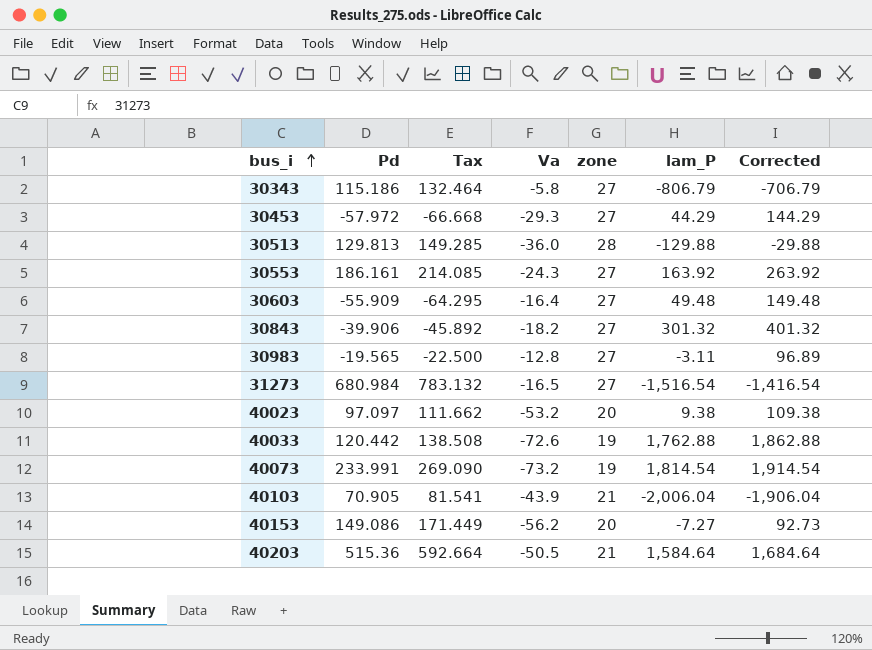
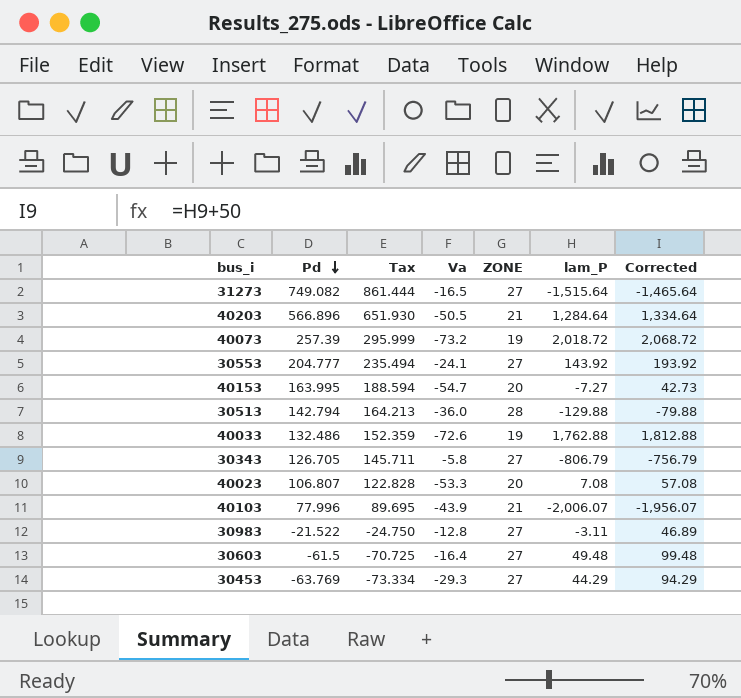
row order: bus_i ascending -> Pd descending
column name: zone -> ZONE
column Corrected | formula: [lam_P] + 100 -> [lam_P] + 50
row 30843: -39.906 | -45.892 | -18.2 | 27 | 301.32 | 401.32 -> none
31273 | Pd: 680.984 -> 749.082
31273 | Tax: 783.132 -> 861.444
31273 | lam_P: -1,516.54 -> -1,515.64
40203 | Pd: 515.36 -> 566.896
40203 | Tax: 592.664 -> 651.930
40203 | lam_P: 1,584.64 -> 1,284.64
40073 | Pd: 233.991 -> 257.39
40073 | Tax: 269.090 -> 295.999
40073 | lam_P: 1,814.54 -> 2,018.72
30553 | Pd: 186.161 -> 204.777
30553 | Tax: 214.085 -> 235.494
30553 | Va: -24.3 -> -24.1
30553 | lam_P: 163.92 -> 143.92
40153 | Pd: 149.086 -> 163.995
40153 | Tax: 171.449 -> 188.594
40153 | Va: -56.2 -> -54.7
30513 | Pd: 129.813 -> 142.794
30513 | Tax: 149.285 -> 164.213
40033 | Pd: 120.442 -> 132.486
40033 | Tax: 138.508 -> 152.359
30343 | Pd: 115.186 -> 126.705
30343 | Tax: 132.464 -> 145.711
40023 | Pd: 97.097 -> 106.807
40023 | Tax: 111.662 -> 122.828
40023 | Va: -53.2 -> -53.3
40023 | lam_P: 9.38 -> 7.08
40103 | Pd: 70.905 -> 77.996
40103 | Tax: 81.541 -> 89.695
40103 | lam_P: -2,006.04 -> -2,006.07
30983 | Pd: -19.565 -> -21.522
30983 | Tax: -22.500 -> -24.750
30603 | Pd: -55.909 -> -61.5
30603 | Tax: -64.295 -> -70.725
30453 | Pd: -57.972 -> -63.769
30453 | Tax: -66.668 -> -73.334

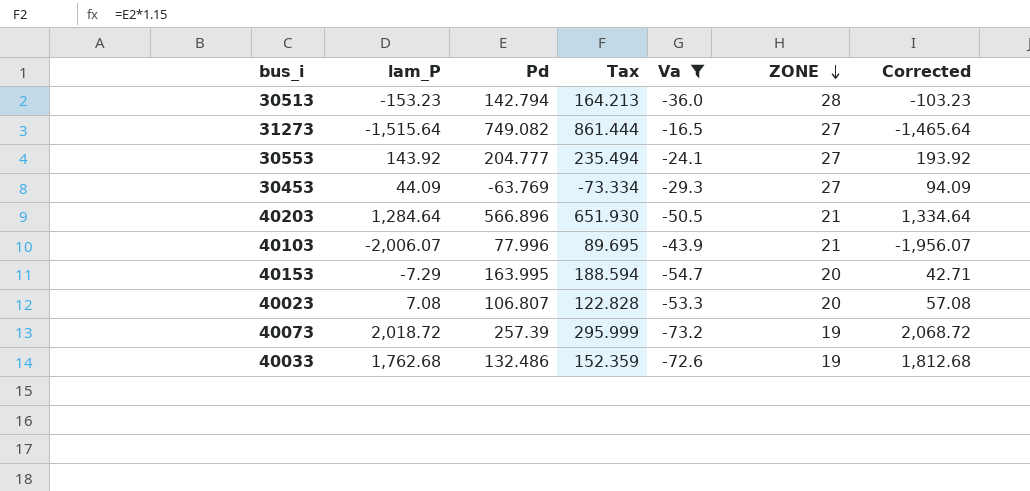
filter: none -> Va <= -16.5
row order: Pd descending -> ZONE descending
column lam_P | position: 6 -> 2
30513 | lam_P: -129.88 -> -153.23
30513 | Corrected: -79.88 -> -103.23
30453 | lam_P: 44.29 -> 44.09
30453 | Corrected: 94.29 -> 94.09
40153 | lam_P: -7.27 -> -7.29
40153 | Corrected: 42.73 -> 42.71
40033 | lam_P: 1,762.88 -> 1,762.68
40033 | Corrected: 1,812.88 -> 1,812.68

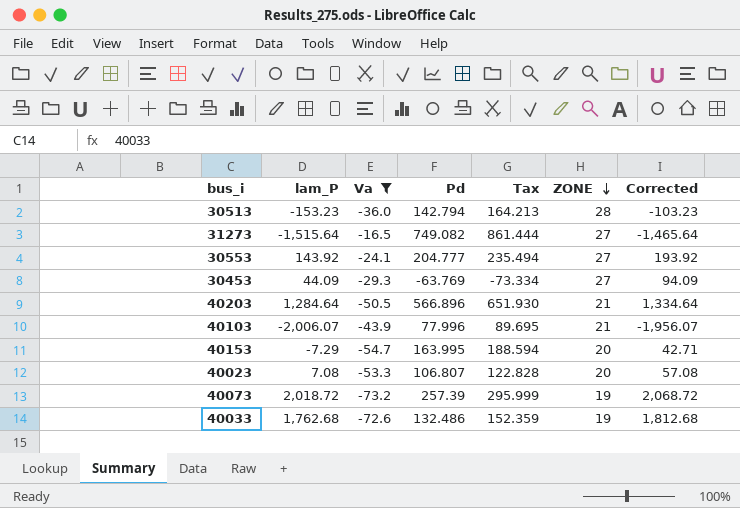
column Va | position: 5 -> 3

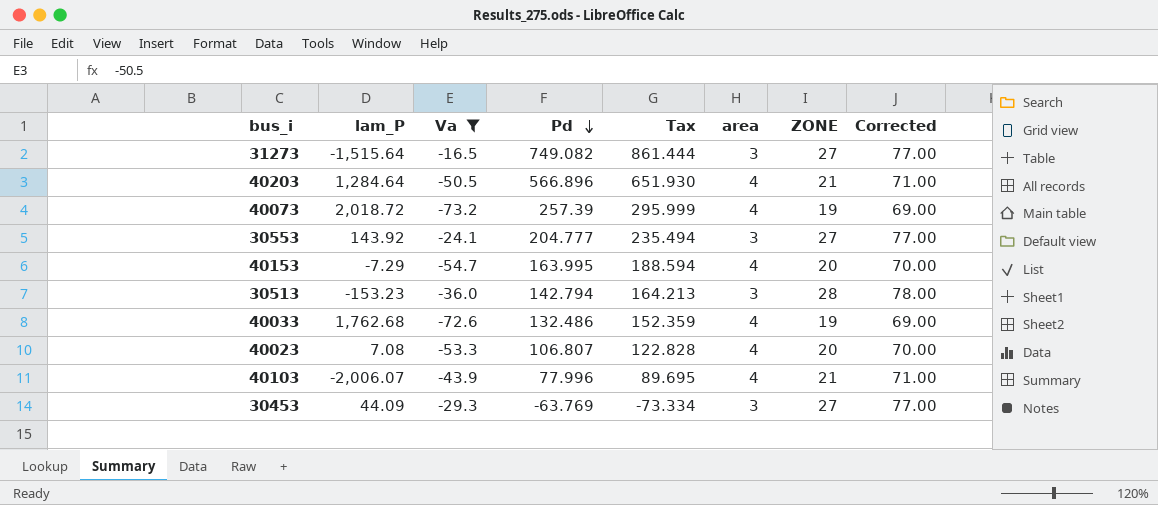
row order: ZONE descending -> Pd descending
column area | position: none -> 6
column Corrected | formula: [lam_P] + 50 -> [ZONE] + 50

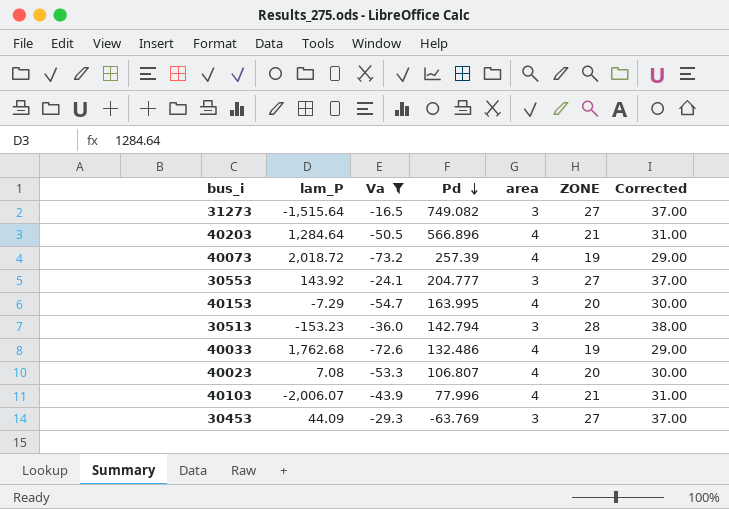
column Tax | formula: [Pd] * 1.15 -> none
column Corrected | formula: [ZONE] + 50 -> [ZONE] + 10

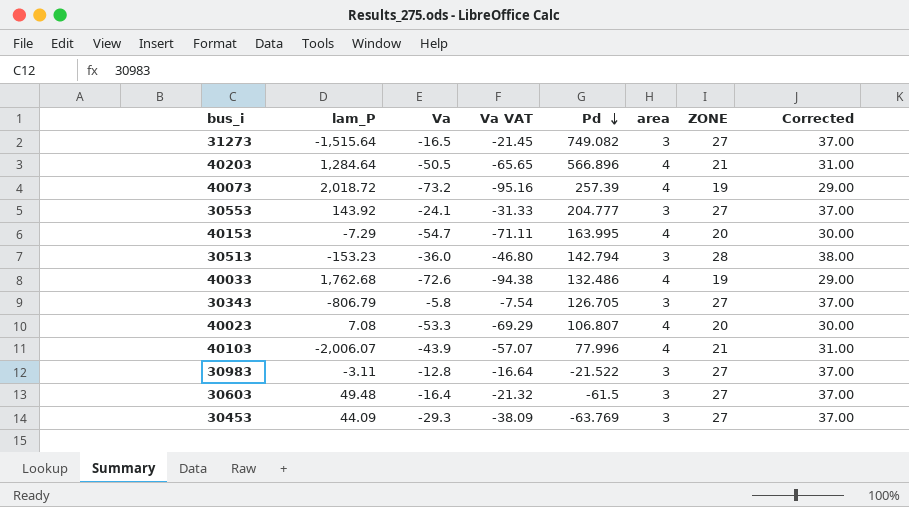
filter: Va <= -16.5 -> none
column Va VAT | formula: none -> [Va] * 1.3

